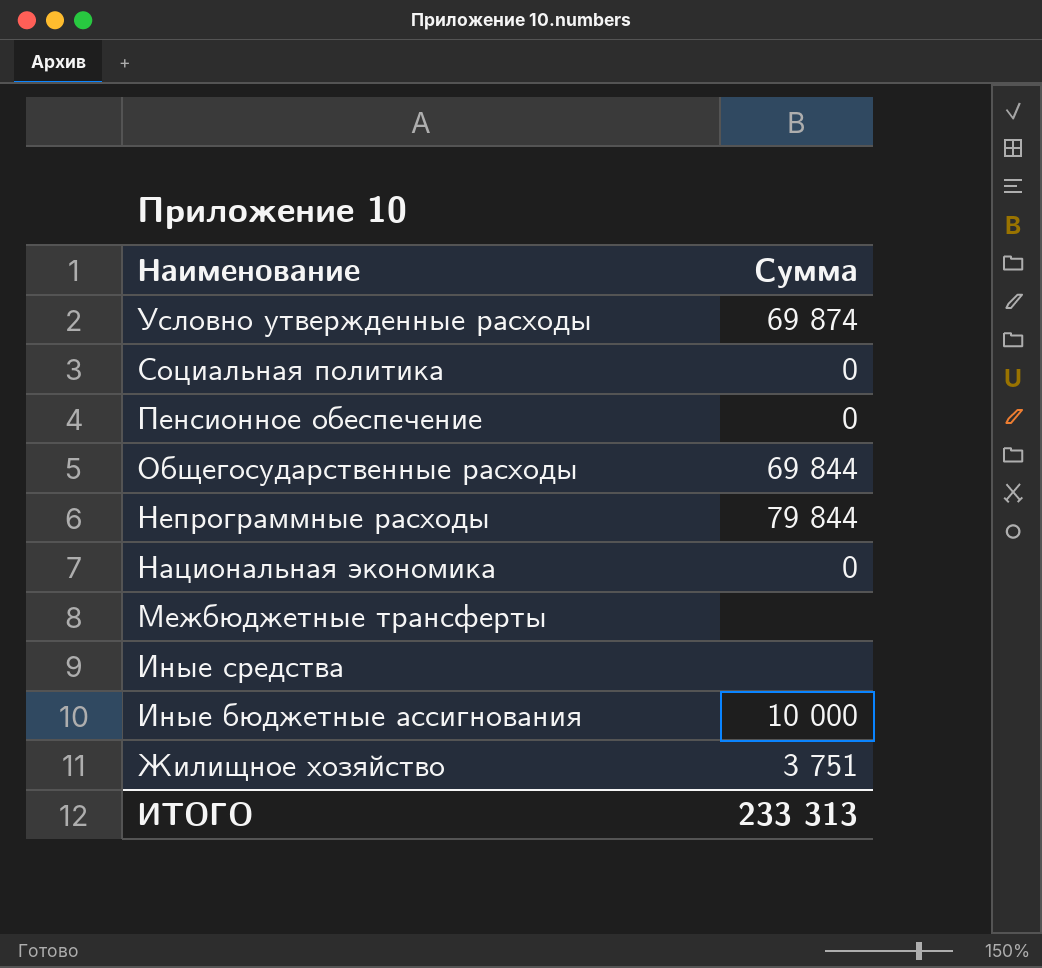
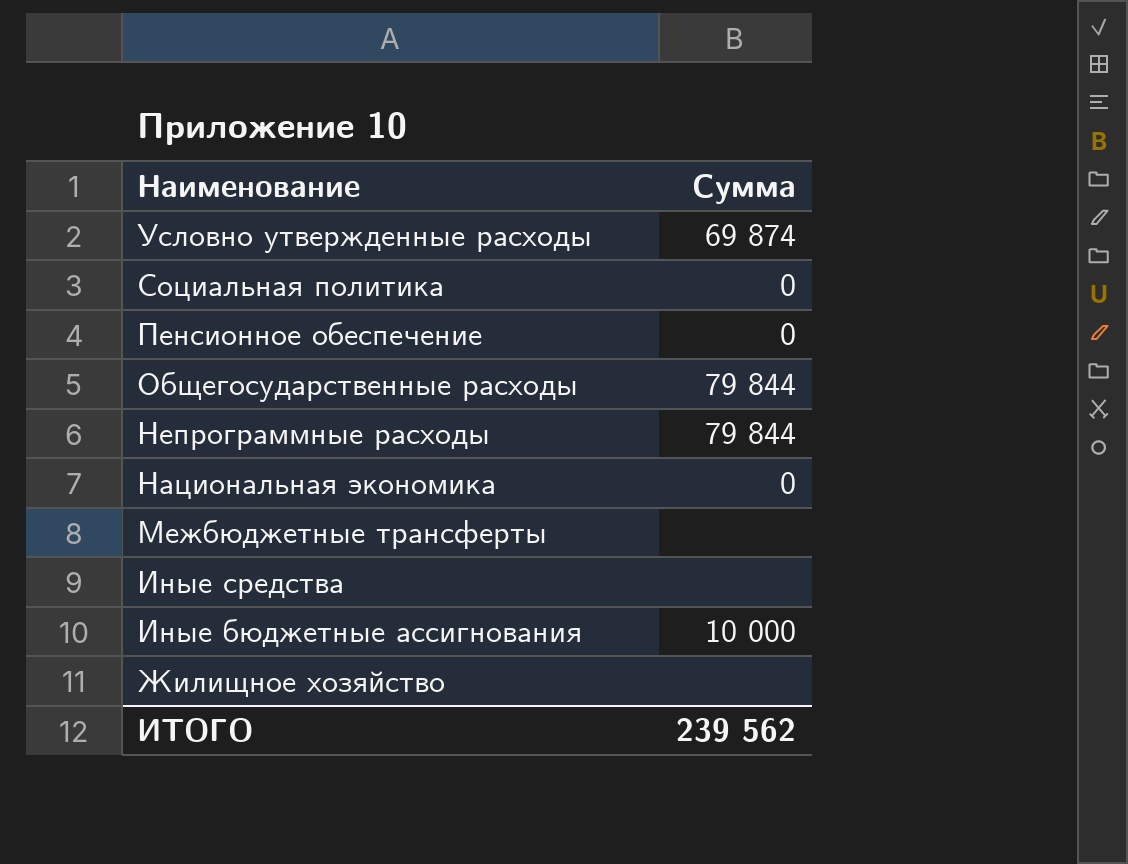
Общегосударственные расходы | Сумма: 69 844 -> 79 844
Жилищное хозяйство | Сумма: 3 751 -> none
ИТОГО | Сумма: 233 313 -> 239 562

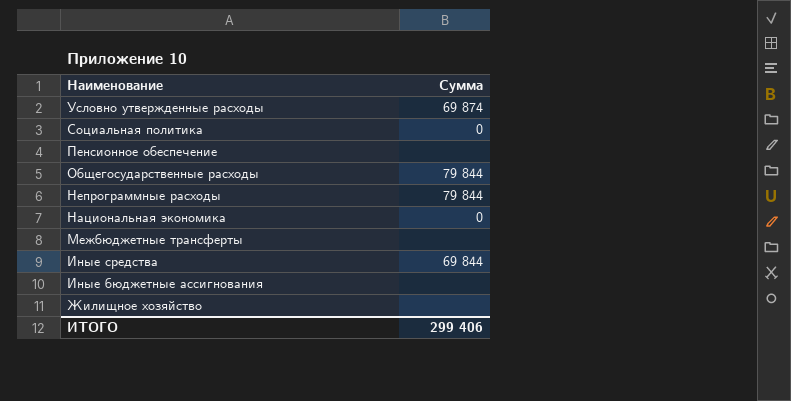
Пенсионное обеспечение | Сумма: 0 -> none
Иные средства | Сумма: none -> 69 844
Иные бюджетные ассигнования | Сумма: 10 000 -> none
ИТОГО | Сумма: 239 562 -> 299 406

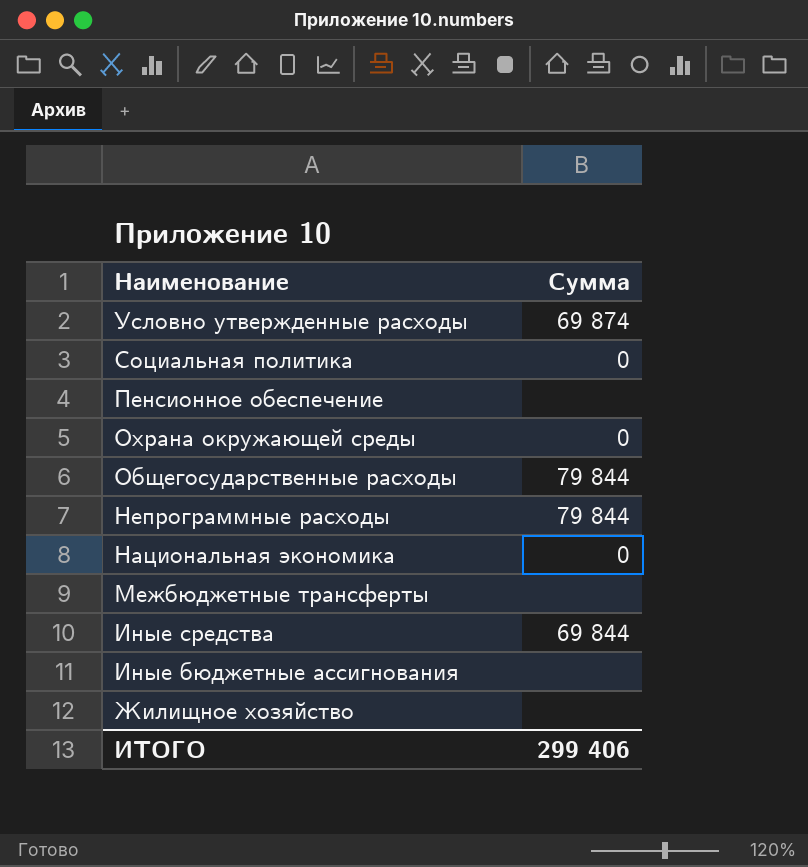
row Охрана окружающей среды: none -> 0

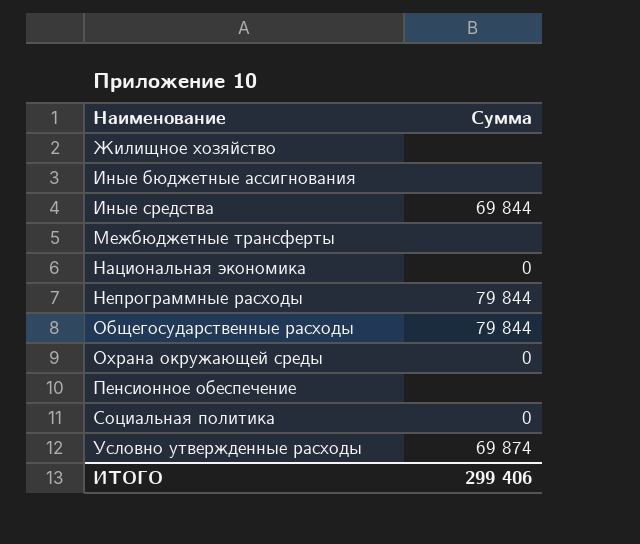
row order: Наименование descending -> Наименование ascending

